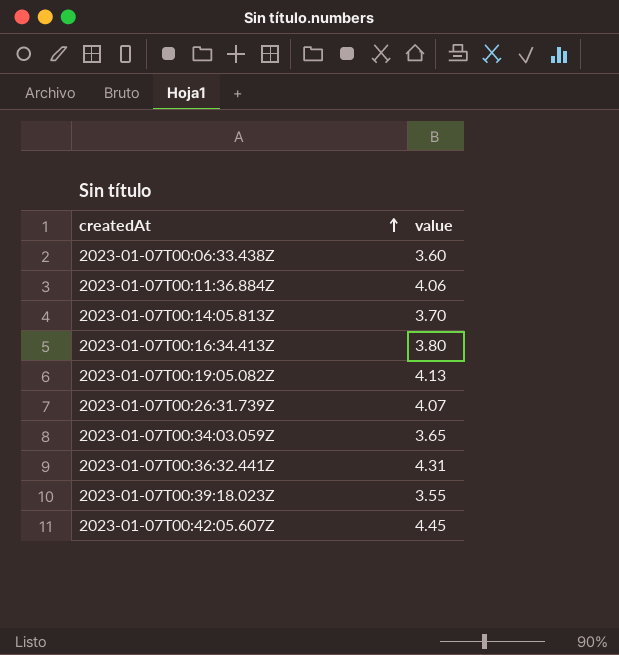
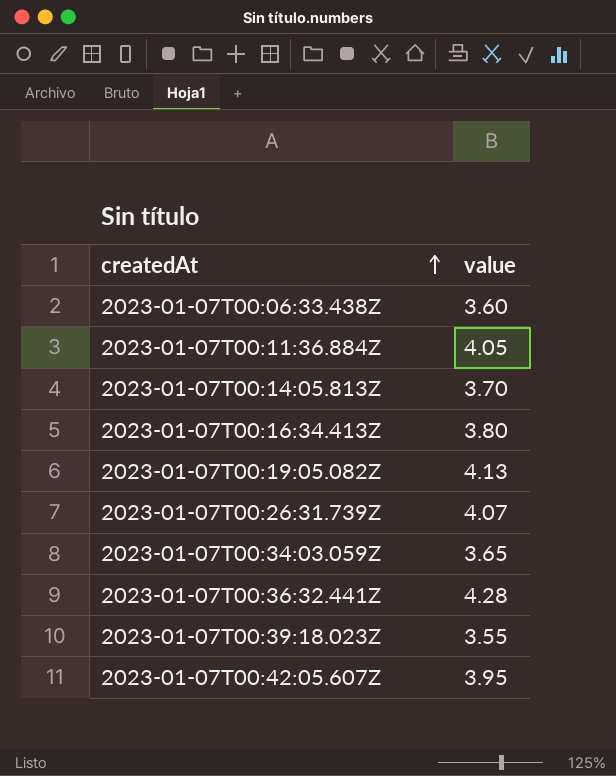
2023-01-07T00:11:36.884Z | value: 4.06 -> 4.05
2023-01-07T00:36:32.441Z | value: 4.31 -> 4.28
2023-01-07T00:42:05.607Z | value: 4.45 -> 3.95

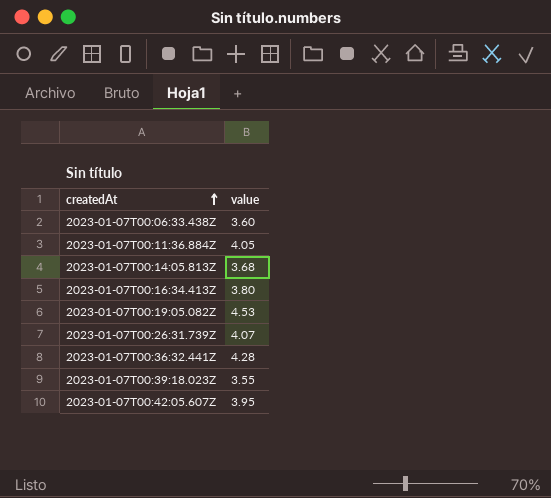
row 2023-01-07T00:34:03.059Z: 3.65 -> none
2023-01-07T00:14:05.813Z | value: 3.70 -> 3.68
2023-01-07T00:19:05.082Z | value: 4.13 -> 4.53

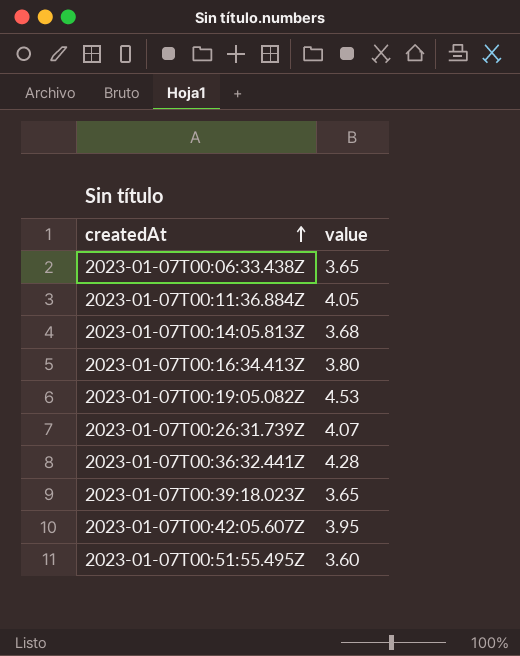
2023-01-07T00:06:33.438Z | value: 3.60 -> 3.65
2023-01-07T00:39:18.023Z | value: 3.55 -> 3.65
row 2023-01-07T00:51:55.495Z: none -> 3.60

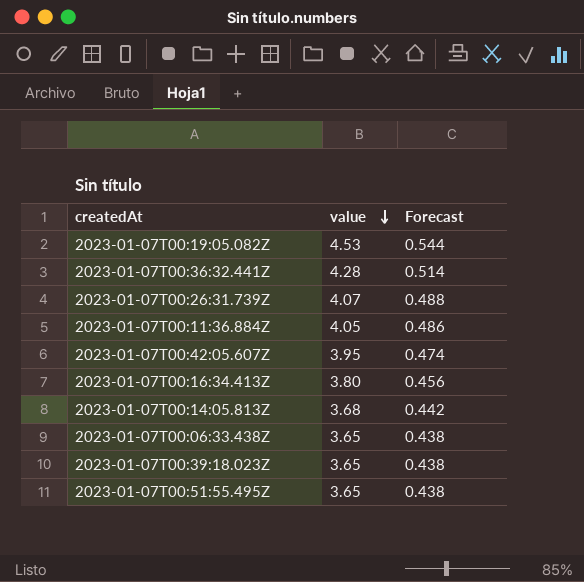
row order: createdAt ascending -> value descending
column Forecast | formula: none -> [value] * 0.12
2023-01-07T00:51:55.495Z | value: 3.60 -> 3.65

